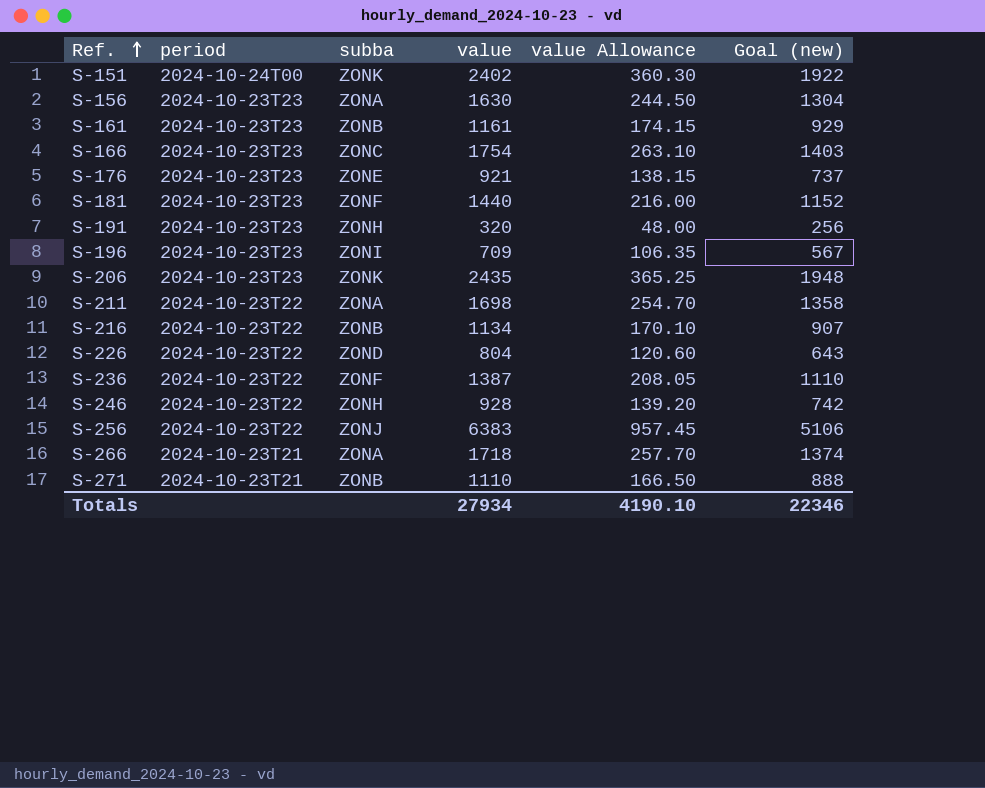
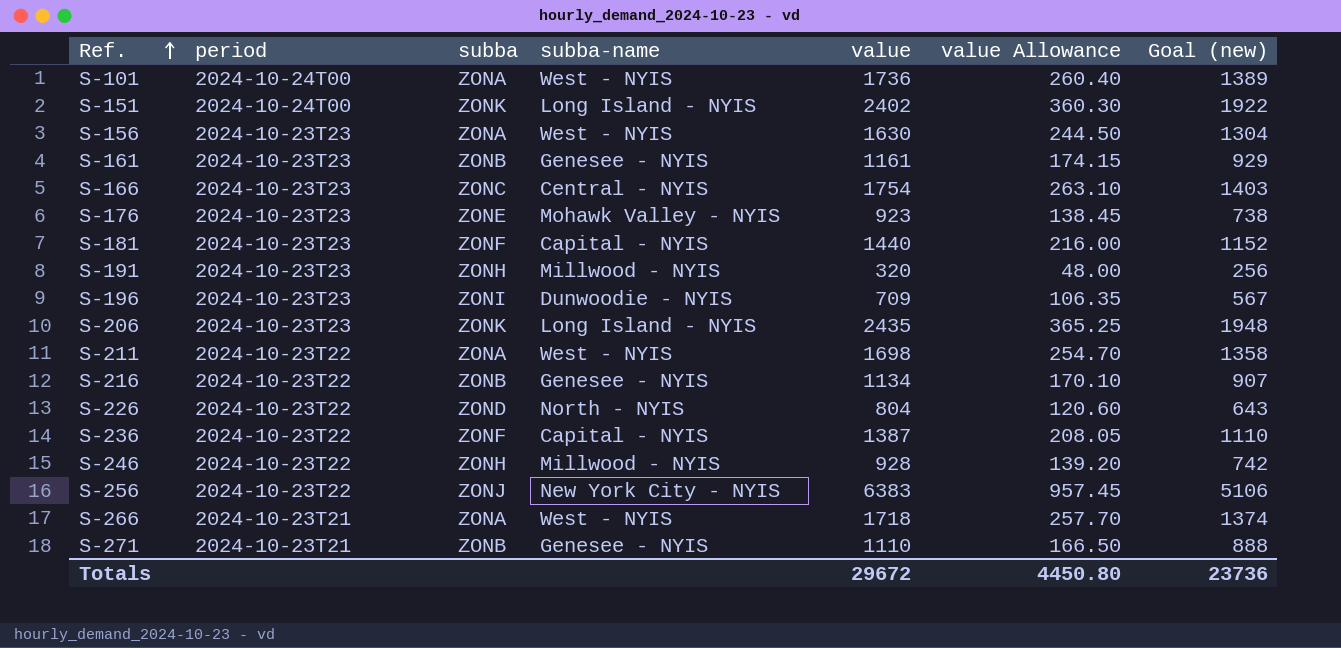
column subba-name | position: none -> 4
row S-101: none -> 2024-10-24T00 | ZONA | West - NYIS | 1736 | 260.40 | 1389
S-176 | value: 921 -> 923
S-176 | value Allowance: 138.15 -> 138.45
S-176 | Goal (new): 737 -> 738
Totals | value: 27934 -> 29672
Totals | value Allowance: 4190.10 -> 4450.80
Totals | Goal (new): 22346 -> 23736

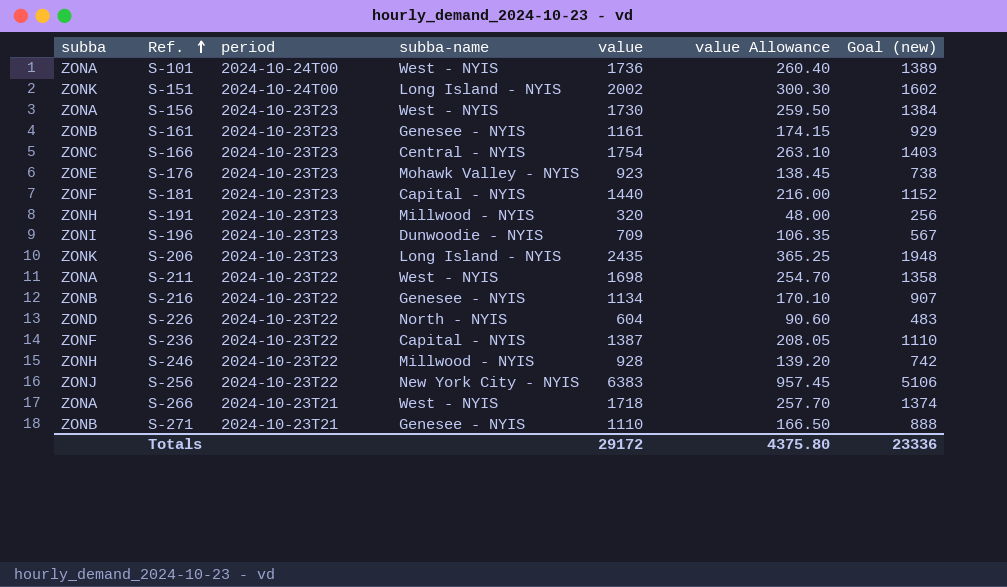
column subba | position: 3 -> 1
S-151 | value: 2402 -> 2002
S-151 | value Allowance: 360.30 -> 300.30
S-151 | Goal (new): 1922 -> 1602
S-156 | value: 1630 -> 1730
S-156 | value Allowance: 244.50 -> 259.50
S-156 | Goal (new): 1304 -> 1384
S-226 | value: 804 -> 604
S-226 | value Allowance: 120.60 -> 90.60
S-226 | Goal (new): 643 -> 483
Totals | value: 29672 -> 29172
Totals | value Allowance: 4450.80 -> 4375.80
Totals | Goal (new): 23736 -> 23336

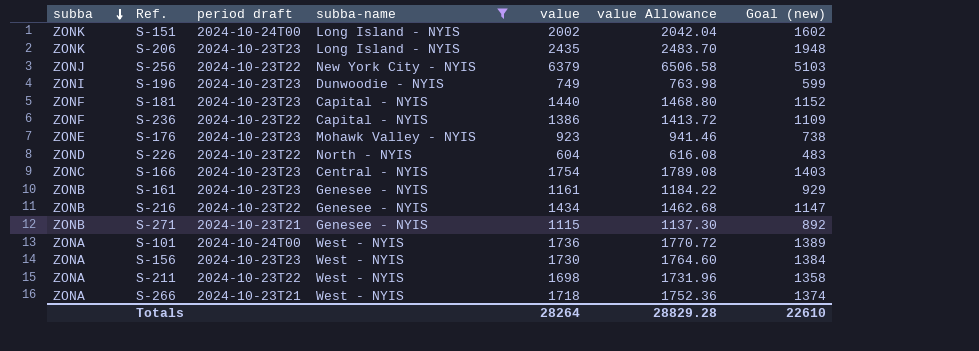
filter: none -> subba-name != Millwood - NYIS
row order: Ref. ascending -> subba descending
column name: period -> period draft
column value Allowance | formula: [value] * 0.15 -> [value] * 1.02
S-256 | value: 6383 -> 6379
S-256 | Goal (new): 5106 -> 5103
S-196 | value: 709 -> 749
S-196 | Goal (new): 567 -> 599
S-236 | value: 1387 -> 1386
S-236 | Goal (new): 1110 -> 1109
S-216 | value: 1134 -> 1434
S-216 | Goal (new): 907 -> 1147
S-271 | value: 1110 -> 1115
S-271 | Goal (new): 888 -> 892
Totals | value: 29172 -> 28264
Totals | value Allowance: 4375.80 -> 28829.28
Totals | Goal (new): 23336 -> 22610

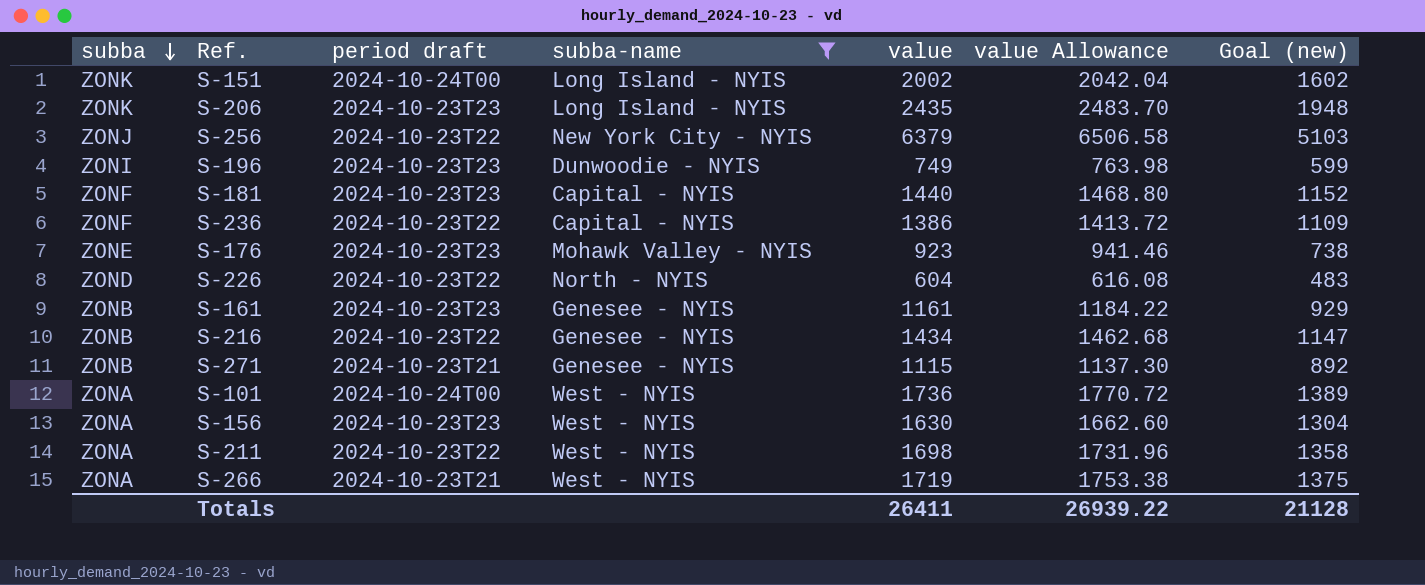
row S-166: ZONC | 2024-10-23T23 | Central - NYIS | 1754 | 1789.08 | 1403 -> none
S-156 | value: 1730 -> 1630
S-156 | value Allowance: 1764.60 -> 1662.60
S-156 | Goal (new): 1384 -> 1304
S-266 | value: 1718 -> 1719
S-266 | value Allowance: 1752.36 -> 1753.38
S-266 | Goal (new): 1374 -> 1375
Totals | value: 28264 -> 26411
Totals | value Allowance: 28829.28 -> 26939.22
Totals | Goal (new): 22610 -> 21128

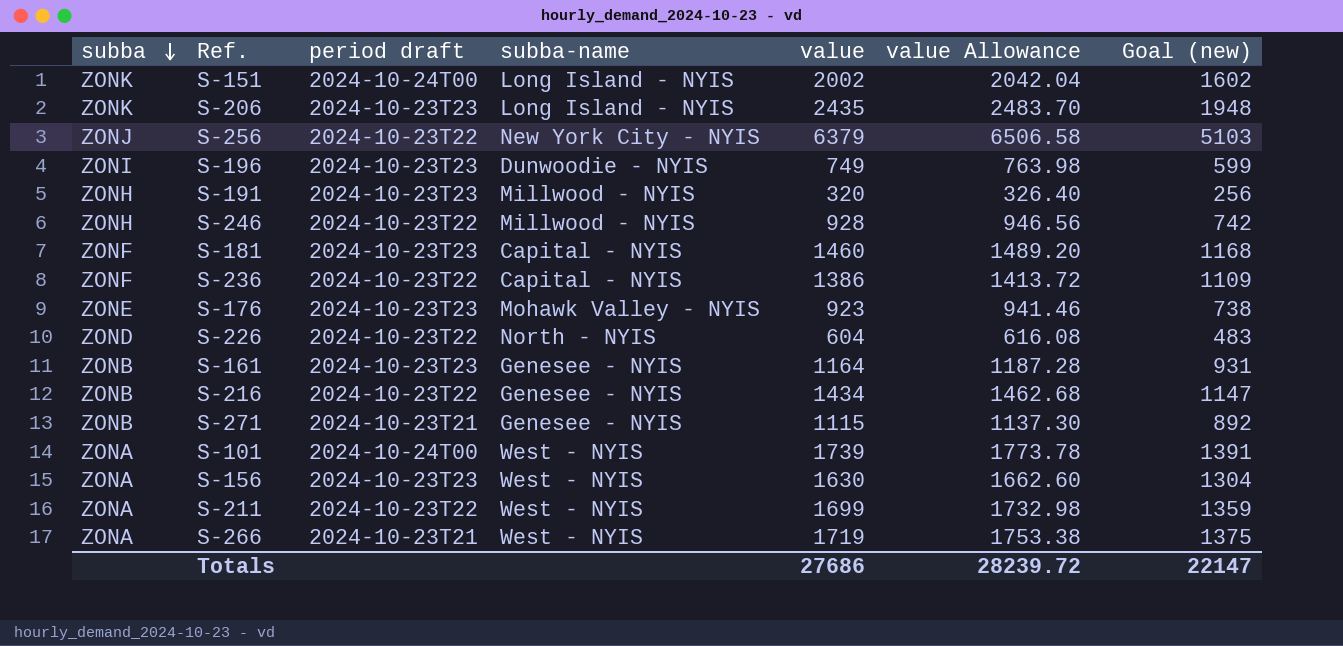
filter: subba-name != Millwood - NYIS -> none
S-181 | value: 1440 -> 1460
S-181 | value Allowance: 1468.80 -> 1489.20
S-181 | Goal (new): 1152 -> 1168
S-161 | value: 1161 -> 1164
S-161 | value Allowance: 1184.22 -> 1187.28
S-161 | Goal (new): 929 -> 931
S-101 | value: 1736 -> 1739
S-101 | value Allowance: 1770.72 -> 1773.78
S-101 | Goal (new): 1389 -> 1391
S-211 | value: 1698 -> 1699
S-211 | value Allowance: 1731.96 -> 1732.98
S-211 | Goal (new): 1358 -> 1359
Totals | value: 26411 -> 27686
Totals | value Allowance: 26939.22 -> 28239.72
Totals | Goal (new): 21128 -> 22147

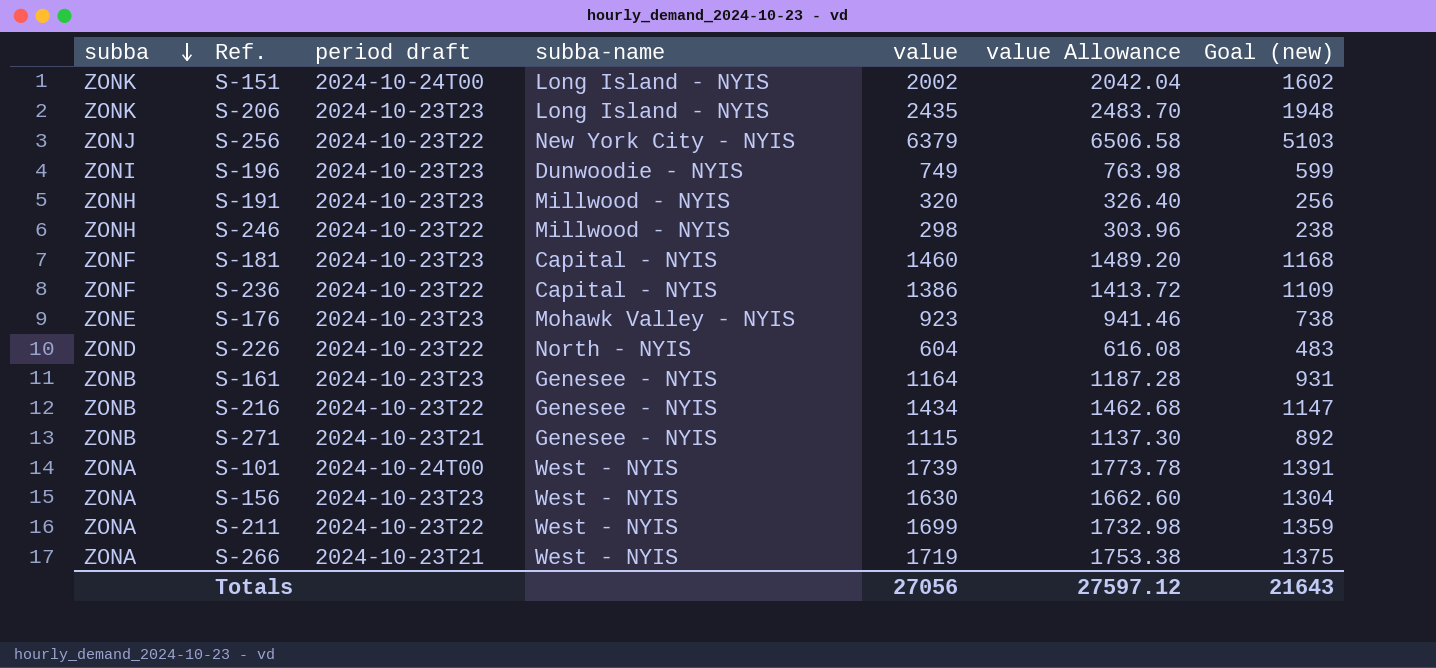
S-246 | value: 928 -> 298
S-246 | value Allowance: 946.56 -> 303.96
S-246 | Goal (new): 742 -> 238
Totals | value: 27686 -> 27056
Totals | value Allowance: 28239.72 -> 27597.12
Totals | Goal (new): 22147 -> 21643

